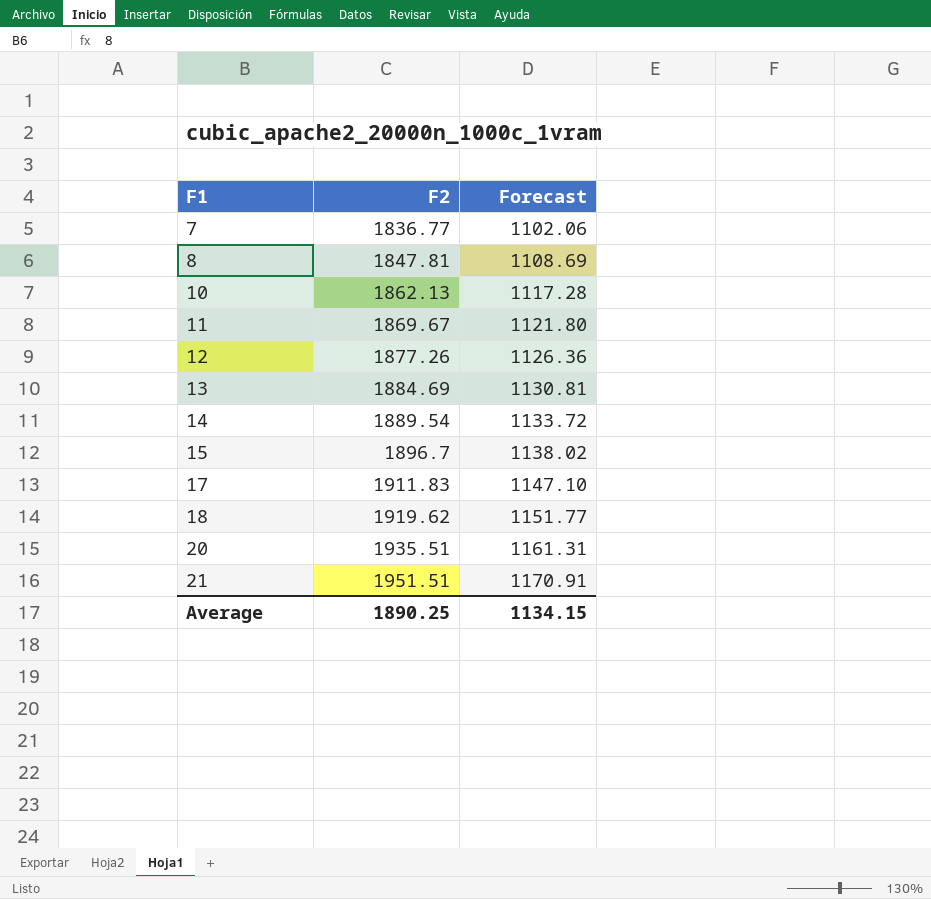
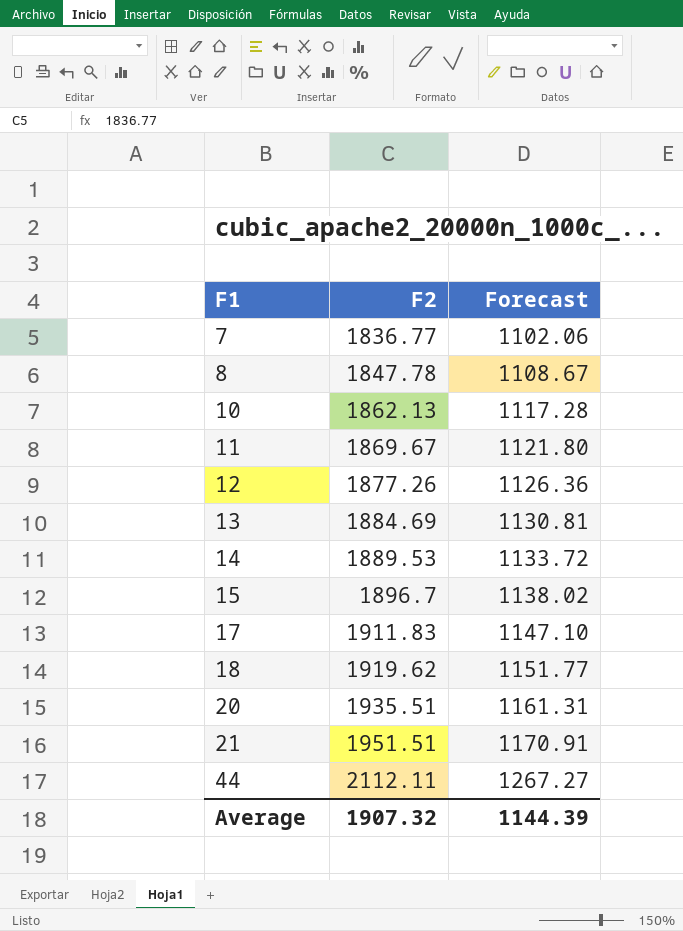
8 | F2: 1847.81 -> 1847.78
8 | Forecast: 1108.69 -> 1108.67
14 | F2: 1889.54 -> 1889.53
row 44: none -> 2112.11 | 1267.27
Average | F2: 1890.25 -> 1907.32
Average | Forecast: 1134.15 -> 1144.39

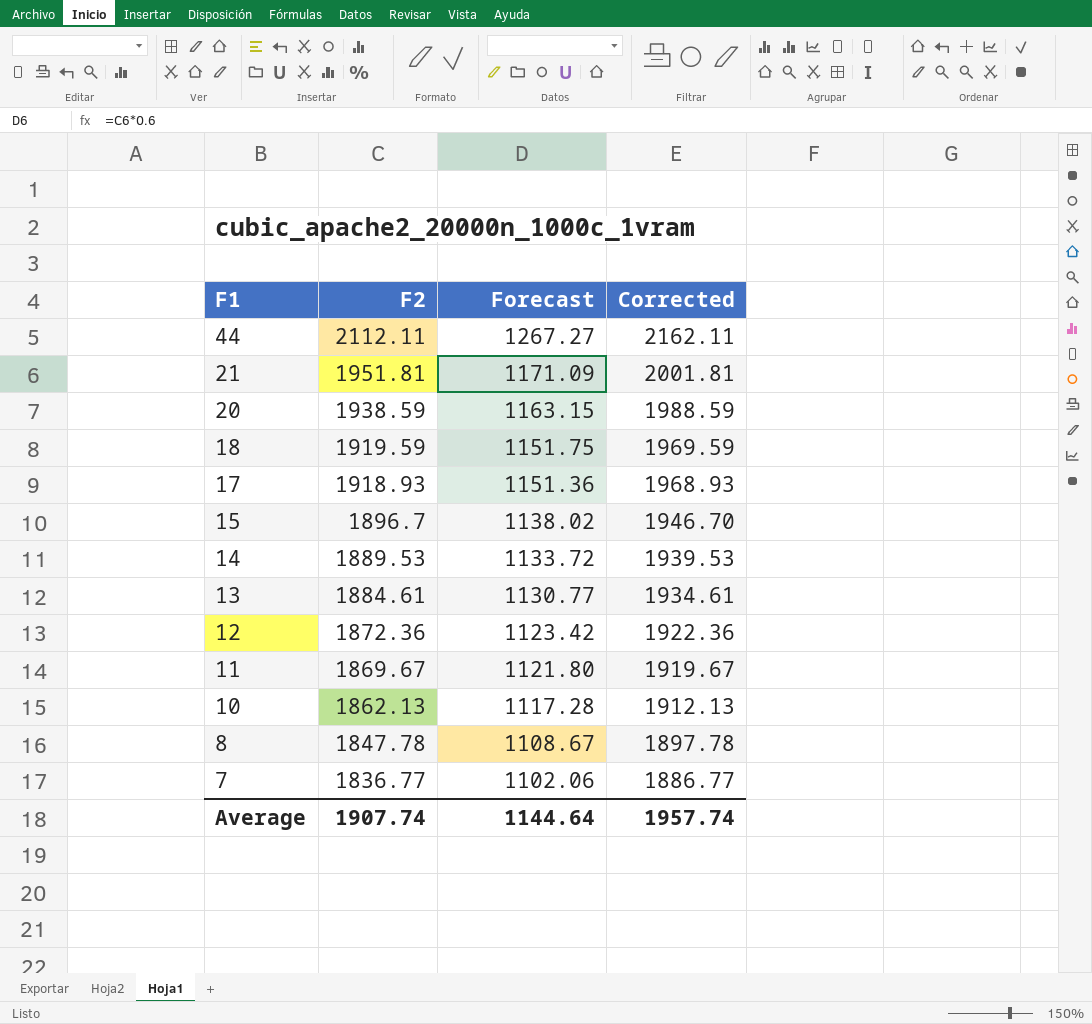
row order: F1 ascending -> F1 descending
column Corrected | formula: none -> [F2] + 50
21 | F2: 1951.51 -> 1951.81
21 | Forecast: 1170.91 -> 1171.09
20 | F2: 1935.51 -> 1938.59
20 | Forecast: 1161.31 -> 1163.15
18 | F2: 1919.62 -> 1919.59
18 | Forecast: 1151.77 -> 1151.75
17 | F2: 1911.83 -> 1918.93
17 | Forecast: 1147.10 -> 1151.36
13 | F2: 1884.69 -> 1884.61
13 | Forecast: 1130.81 -> 1130.77
12 | F2: 1877.26 -> 1872.36
12 | Forecast: 1126.36 -> 1123.42
Average | F2: 1907.32 -> 1907.74
Average | Forecast: 1144.39 -> 1144.64

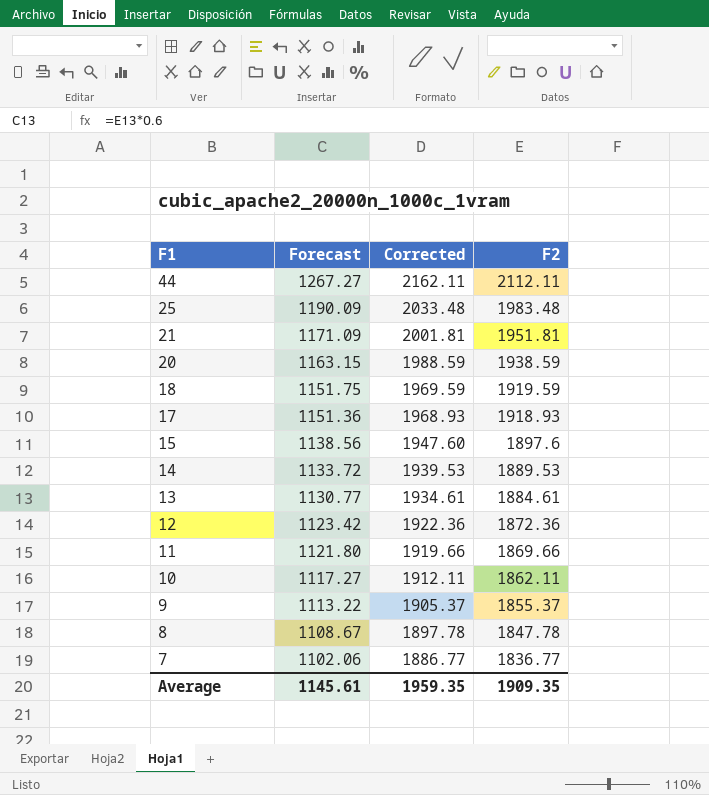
column F2 | position: 2 -> 4
row 25: none -> 1190.09 | 2033.48 | 1983.48
15 | Forecast: 1138.02 -> 1138.56
15 | Corrected: 1946.70 -> 1947.60
15 | F2: 1896.7 -> 1897.6
11 | Corrected: 1919.67 -> 1919.66
11 | F2: 1869.67 -> 1869.66
10 | Forecast: 1117.28 -> 1117.27
10 | Corrected: 1912.13 -> 1912.11
10 | F2: 1862.13 -> 1862.11
row 9: none -> 1113.22 | 1905.37 | 1855.37
Average | Forecast: 1144.64 -> 1145.61
Average | Corrected: 1957.74 -> 1959.35
Average | F2: 1907.74 -> 1909.35

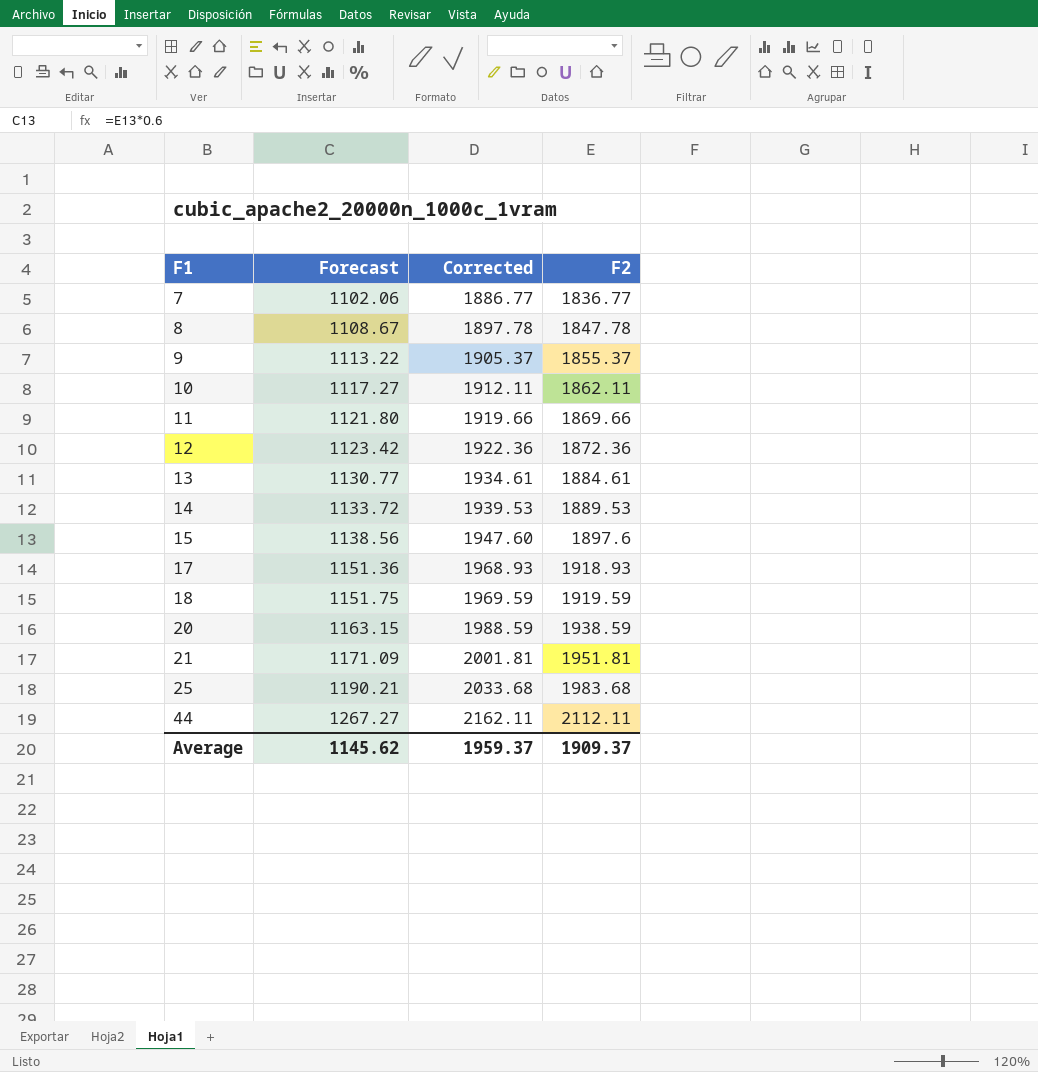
row order: F1 descending -> F1 ascending
25 | Forecast: 1190.09 -> 1190.21
25 | Corrected: 2033.48 -> 2033.68
25 | F2: 1983.48 -> 1983.68
Average | Forecast: 1145.61 -> 1145.62
Average | Corrected: 1959.35 -> 1959.37
Average | F2: 1909.35 -> 1909.37

